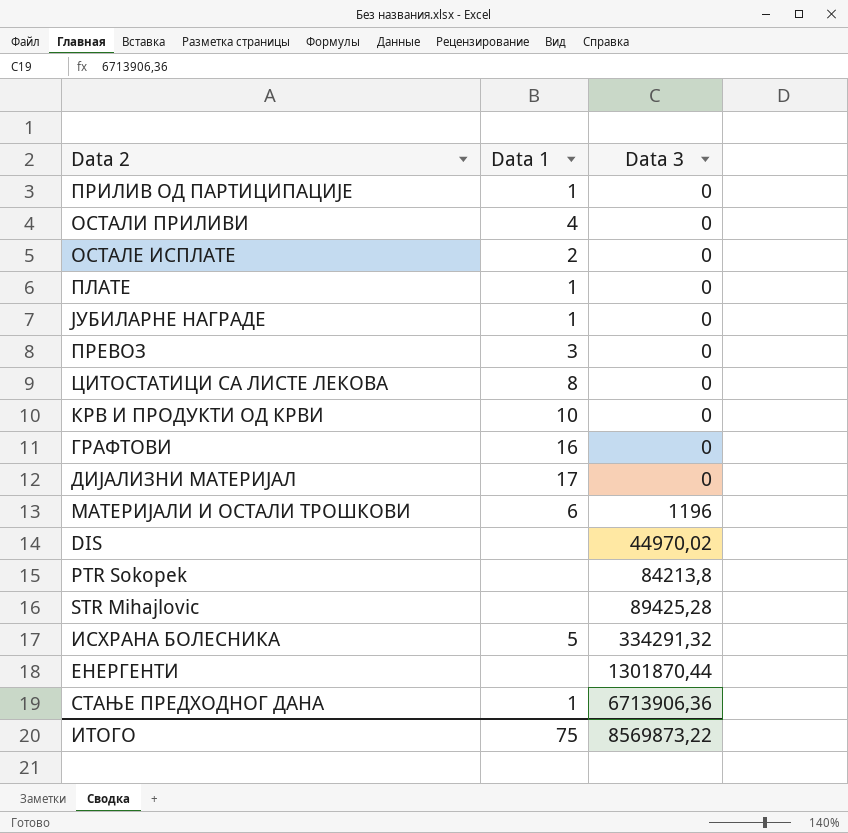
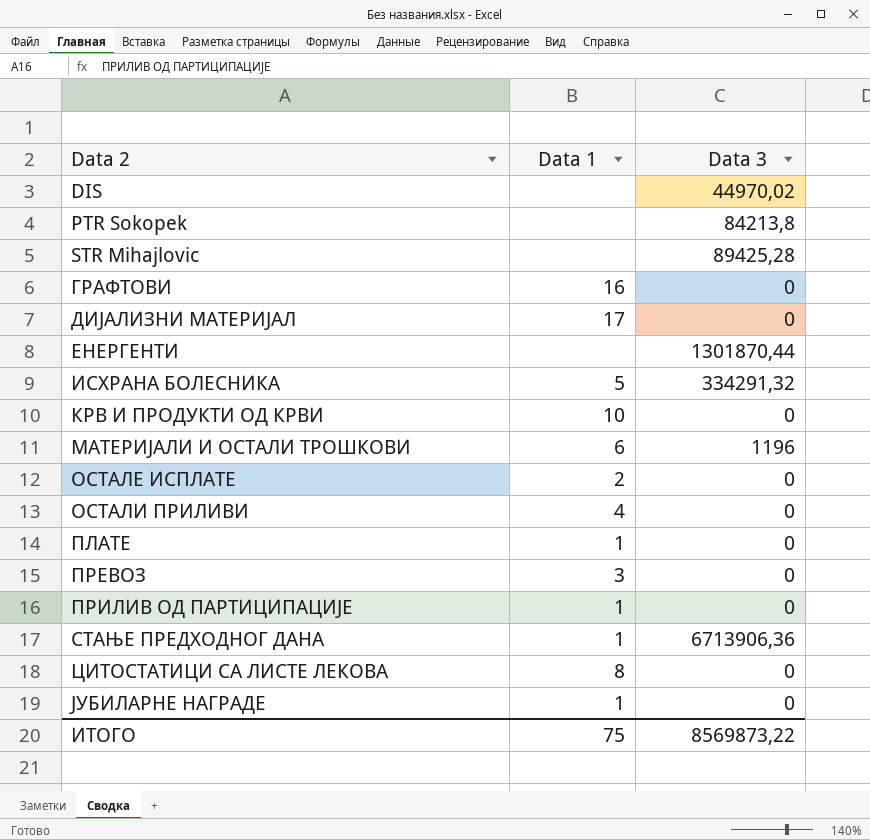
row order: Data 3 ascending -> Data 2 ascending

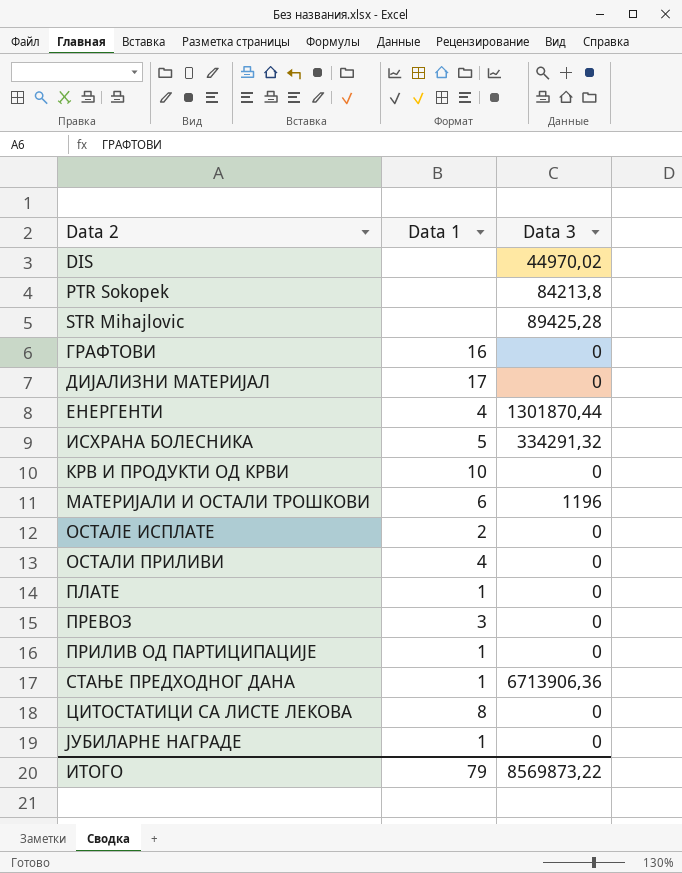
ЕНЕРГЕНТИ | Data 1: none -> 4
ИТОГО | Data 1: 75 -> 79

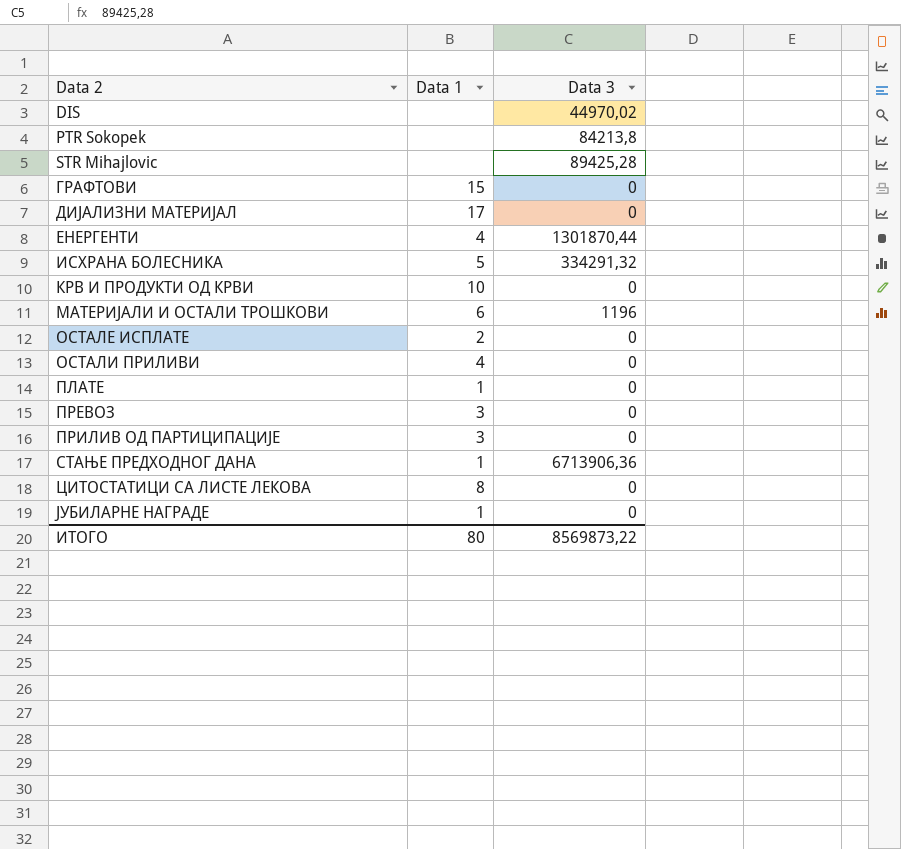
ГРАФТОВИ | Data 1: 16 -> 15
ПРИЛИВ ОД ПАРТИЦИПАЦИЈЕ | Data 1: 1 -> 3
ИТОГО | Data 1: 79 -> 80

